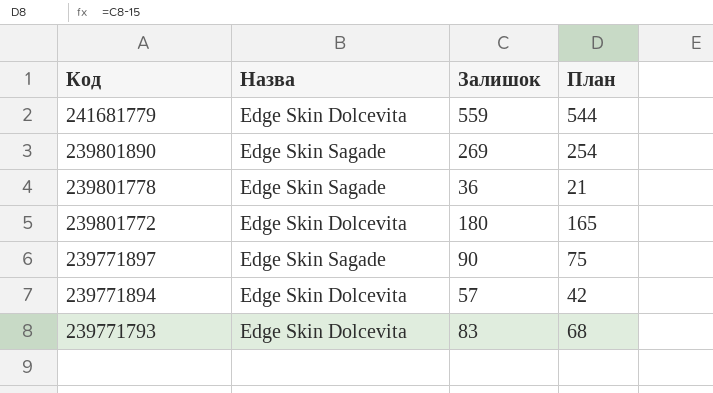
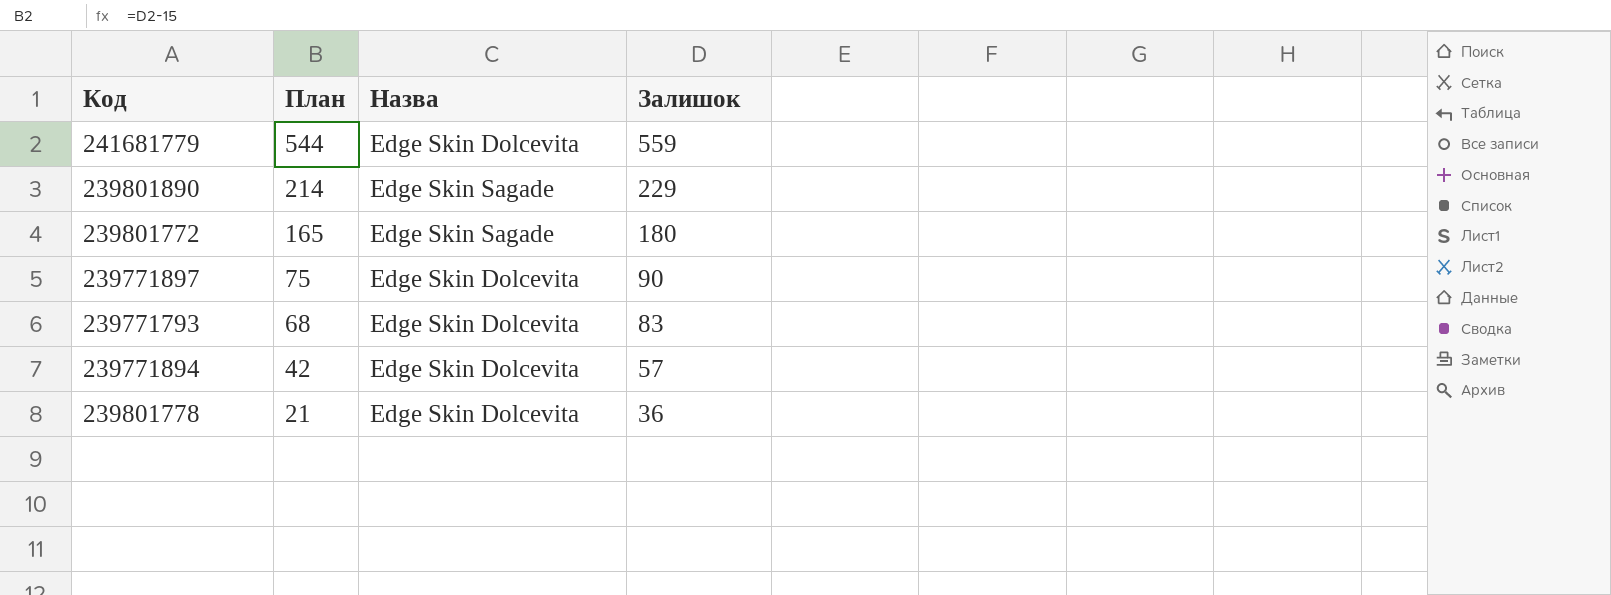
row order: Код descending -> План descending
column План | position: 4 -> 2
239801890 | План: 254 -> 214
239801890 | Залишок: 269 -> 229
239801772 | Назва: Edge Skin Dolcevita -> Edge Skin Sagade
239771897 | Назва: Edge Skin Sagade -> Edge Skin Dolcevita
239801778 | Назва: Edge Skin Sagade -> Edge Skin Dolcevita

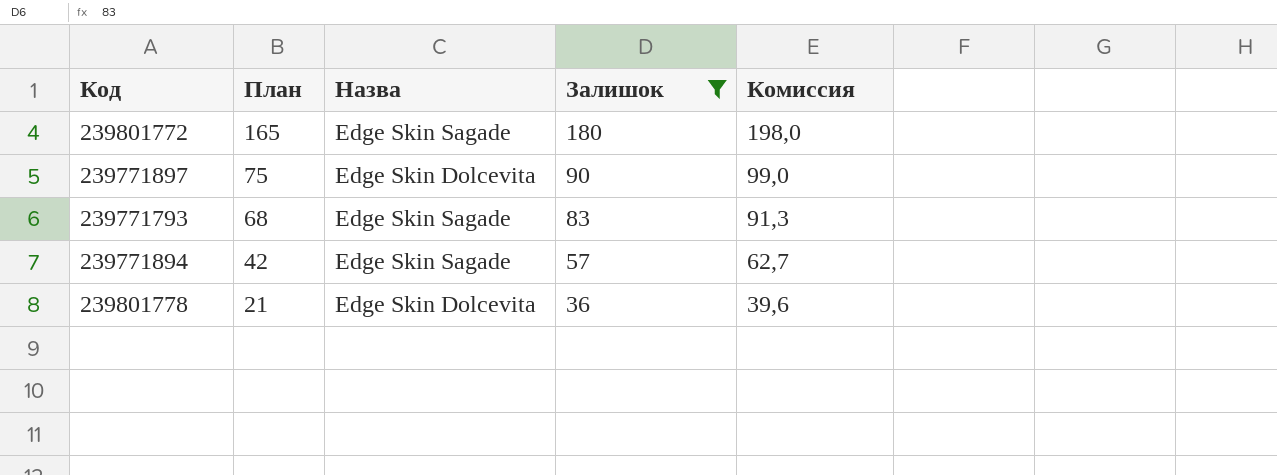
filter: none -> Залишок <= 180
column Комиссия | formula: none -> [Залишок] * 1,1
239771793 | Назва: Edge Skin Dolcevita -> Edge Skin Sagade
239771894 | Назва: Edge Skin Dolcevita -> Edge Skin Sagade

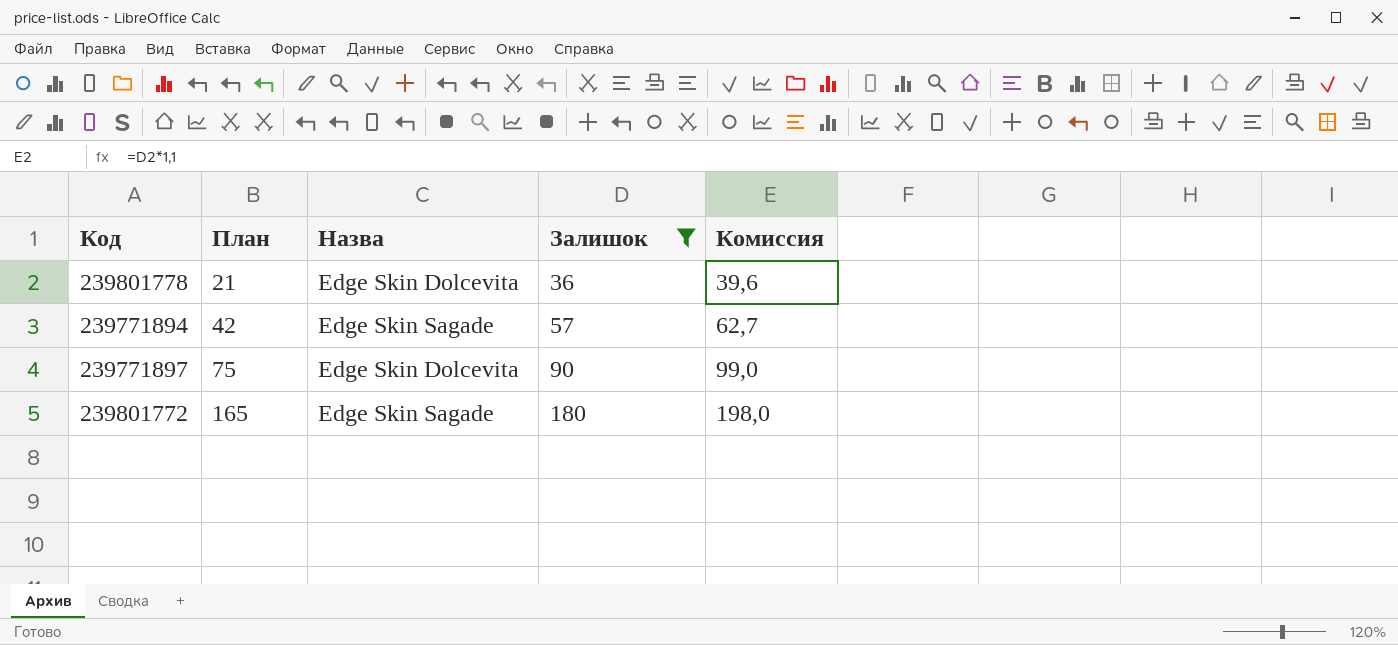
row order: План descending -> План ascending
row 239771793: 68 | Edge Skin Sagade | 83 | 91,3 -> none

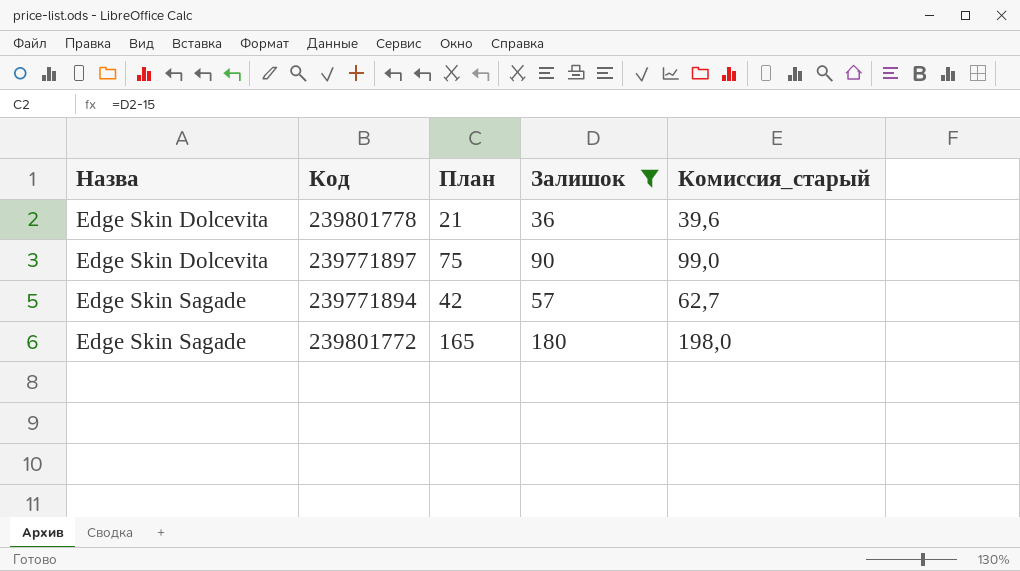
row order: План ascending -> Назва ascending
column Назва | position: 3 -> 1
column name: Комиссия -> Комиссия_старый

